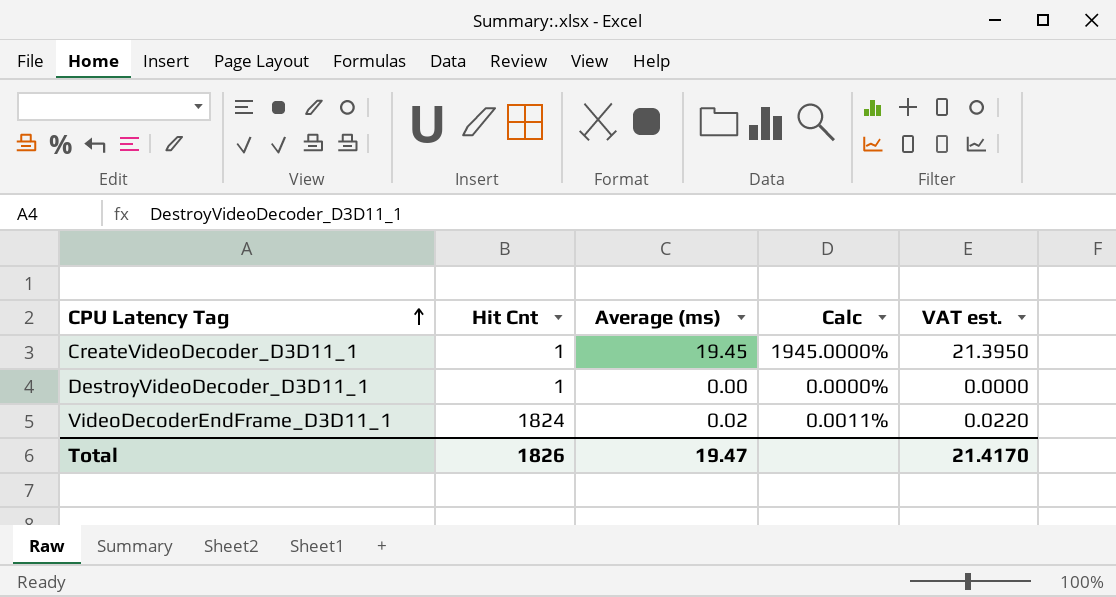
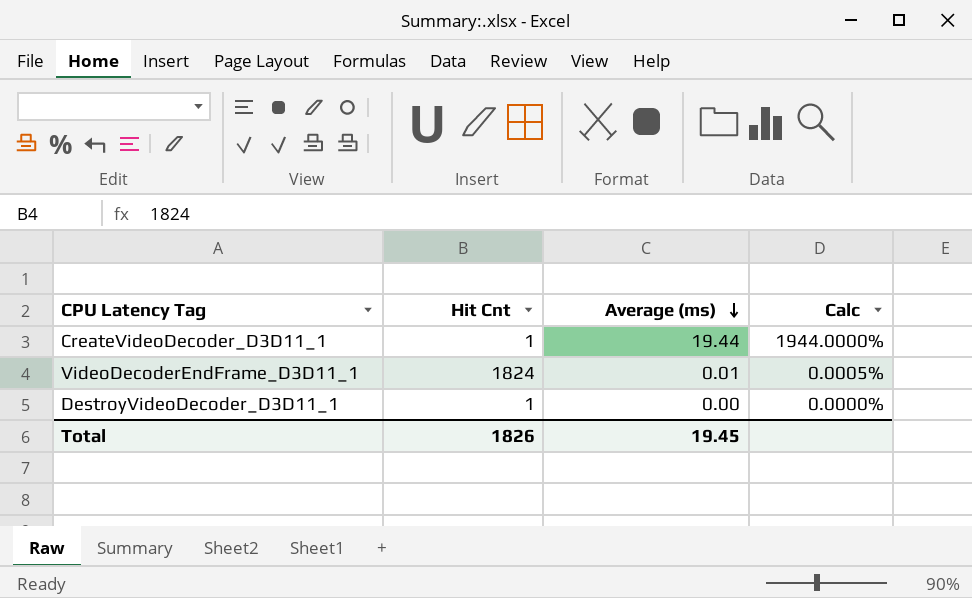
row order: CPU Latency Tag ascending -> Average (ms) descending
column VAT est. | formula: [Average (ms)] * 1.1 -> none
CreateVideoDecoder_D3D11_1 | Average (ms): 19.45 -> 19.44
CreateVideoDecoder_D3D11_1 | Calc: 1945.0000% -> 1944.0000%
VideoDecoderEndFrame_D3D11_1 | Average (ms): 0.02 -> 0.01
VideoDecoderEndFrame_D3D11_1 | Calc: 0.0011% -> 0.0005%
Total | Average (ms): 19.47 -> 19.45

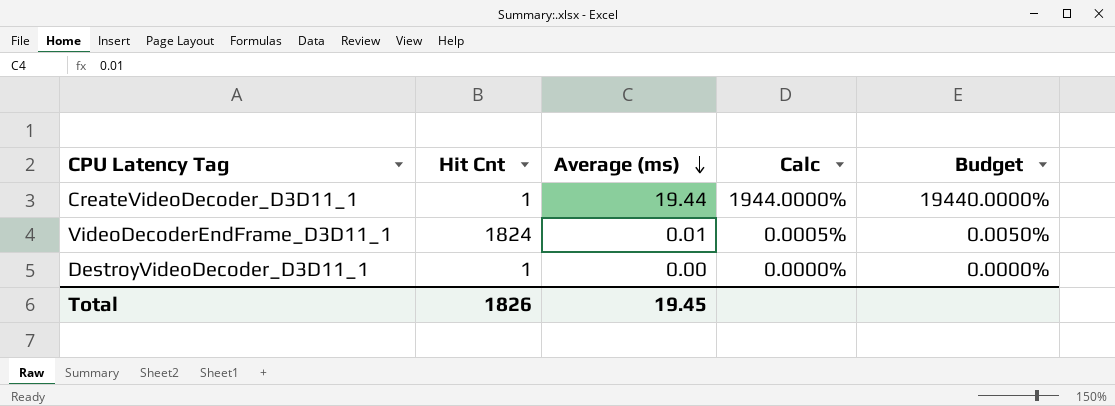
column Budget | formula: none -> [Calc] * 10

